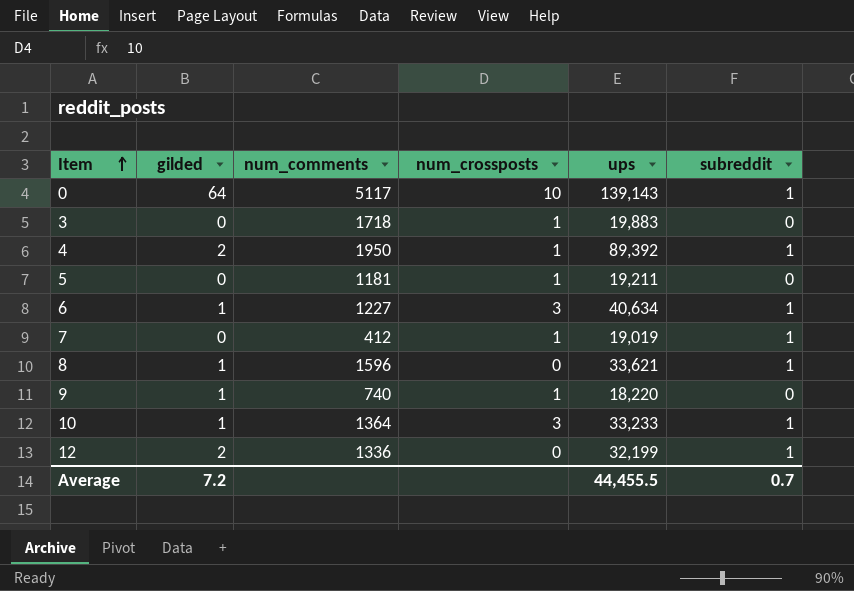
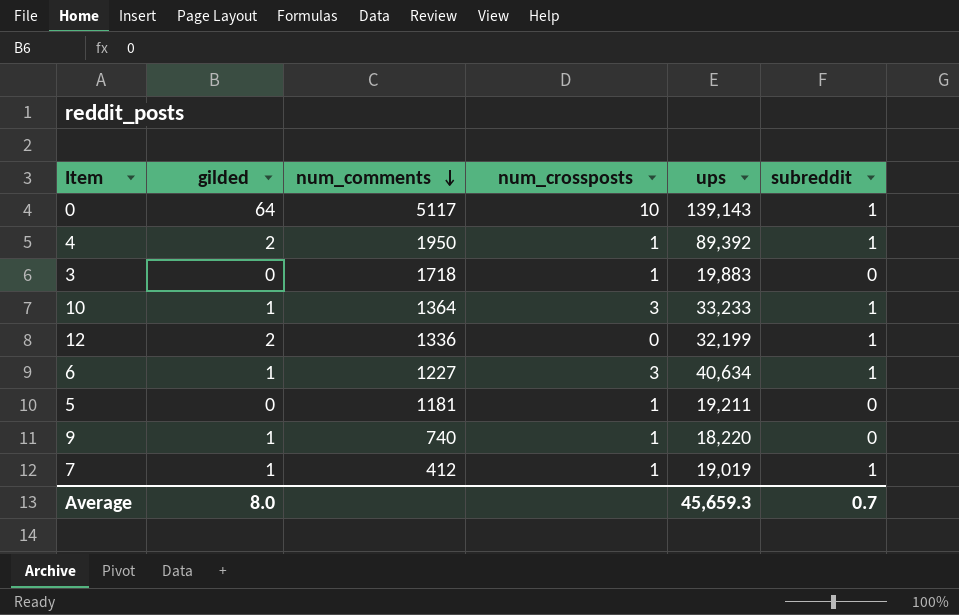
row order: Item ascending -> num_comments descending
row 8: 1 | 1596 | 0 | 33,621 | 1 -> none
7 | gilded: 0 -> 1
Average | gilded: 7.2 -> 8.0
Average | ups: 44,455.5 -> 45,659.3

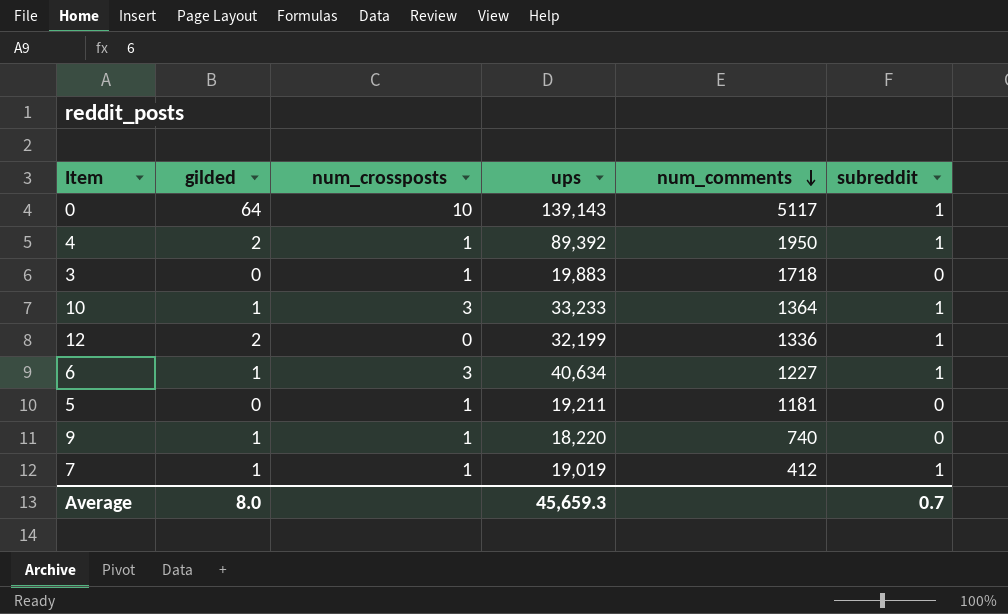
column num_comments | position: 3 -> 5

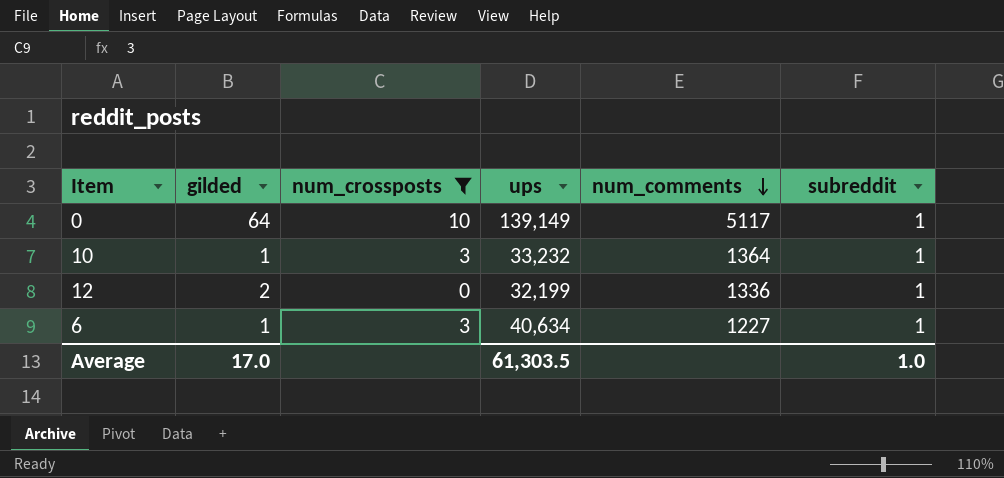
filter: none -> num_crossposts != 1
0 | ups: 139,143 -> 139,149
10 | ups: 33,233 -> 33,232
Average | gilded: 8.0 -> 17.0
Average | ups: 45,659.3 -> 61,303.5
Average | subreddit: 0.7 -> 1.0

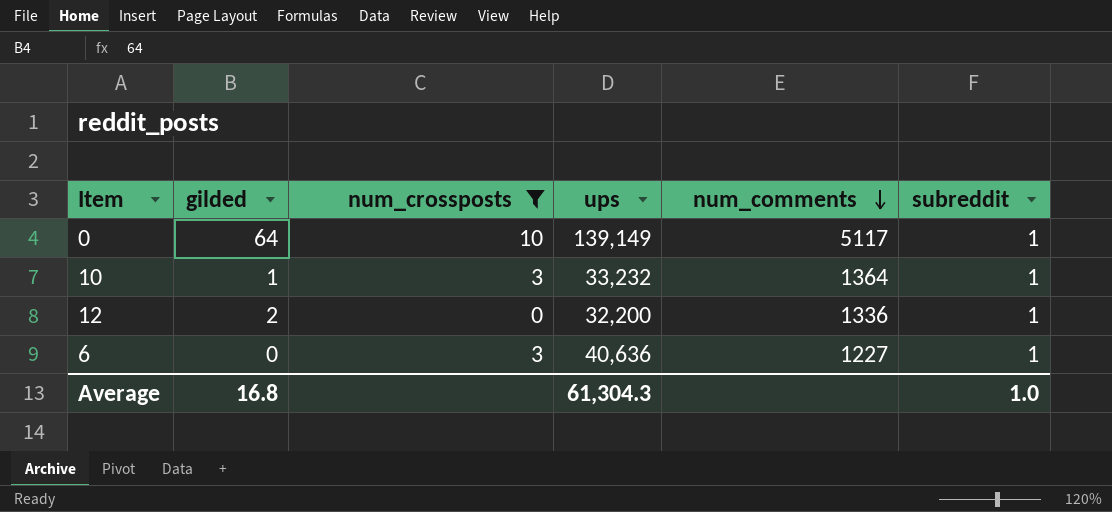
12 | ups: 32,199 -> 32,200
6 | gilded: 1 -> 0
6 | ups: 40,634 -> 40,636
Average | gilded: 17.0 -> 16.8
Average | ups: 61,303.5 -> 61,304.3

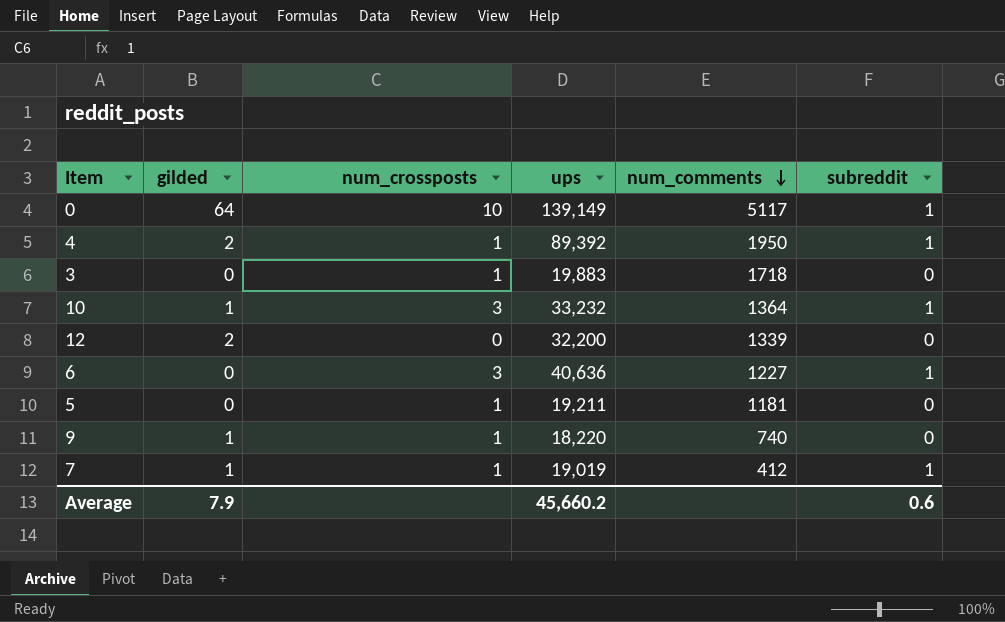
filter: num_crossposts != 1 -> none
12 | num_comments: 1336 -> 1339
12 | subreddit: 1 -> 0
Average | gilded: 16.8 -> 7.9
Average | ups: 61,304.3 -> 45,660.2
Average | subreddit: 1.0 -> 0.6

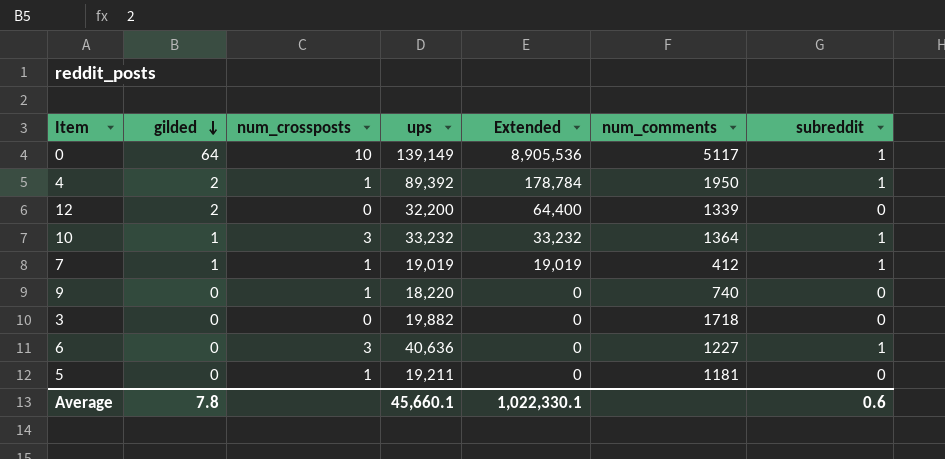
row order: num_comments descending -> gilded descending
column Extended | formula: none -> [gilded] * [ups]
9 | gilded: 1 -> 0
3 | num_crossposts: 1 -> 0
3 | ups: 19,883 -> 19,882
Average | gilded: 7.9 -> 7.8
Average | ups: 45,660.2 -> 45,660.1

